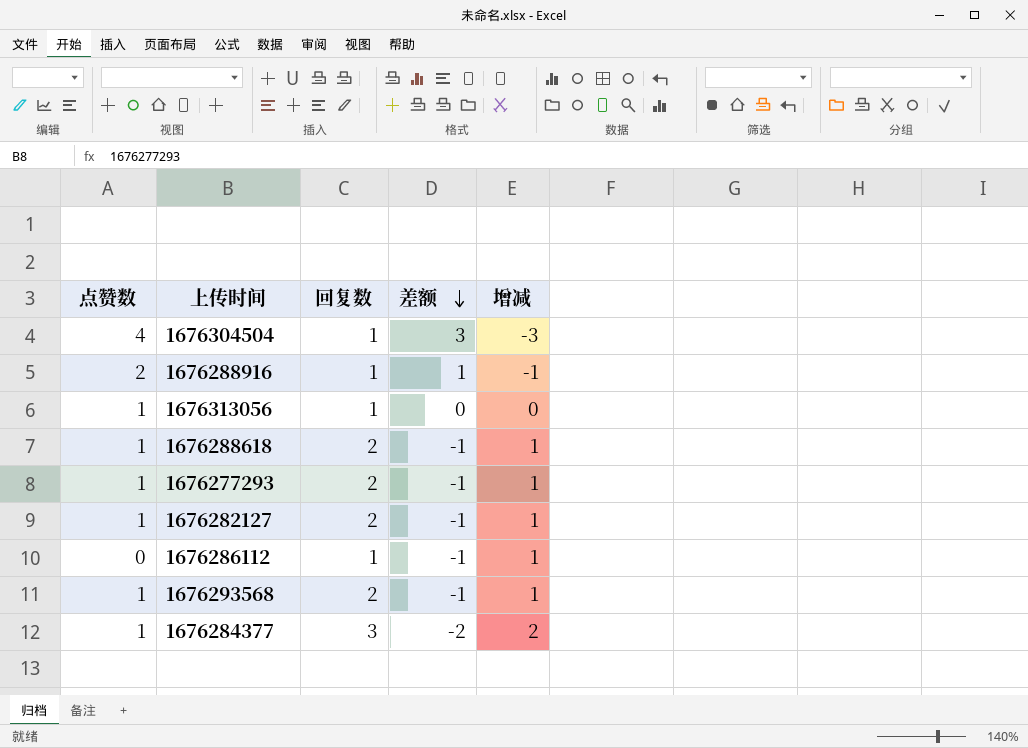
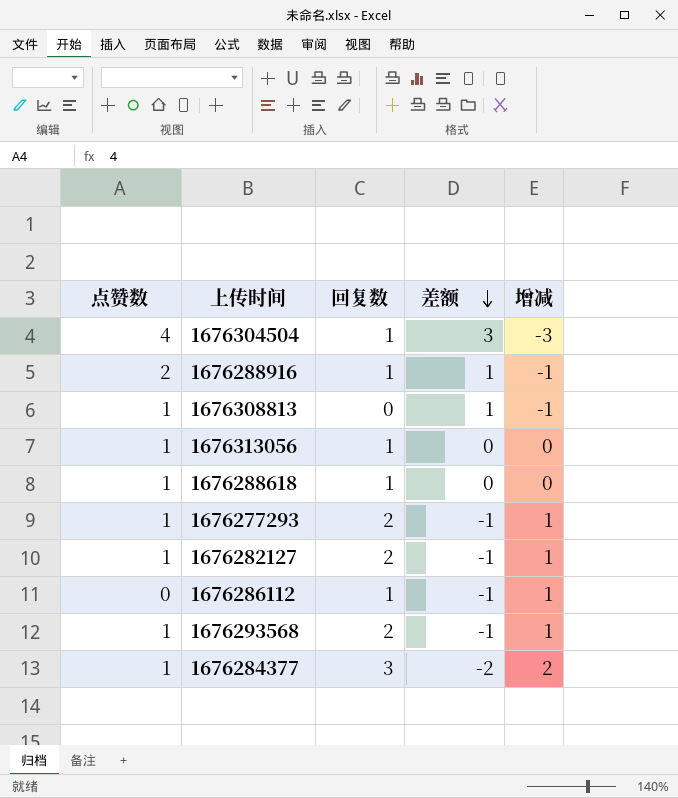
row 1676308813: none -> 1 | 0 | 1 | -1
1676288618 | 回复数: 2 -> 1
1676288618 | 差额: -1 -> 0
1676288618 | 增减: 1 -> 0

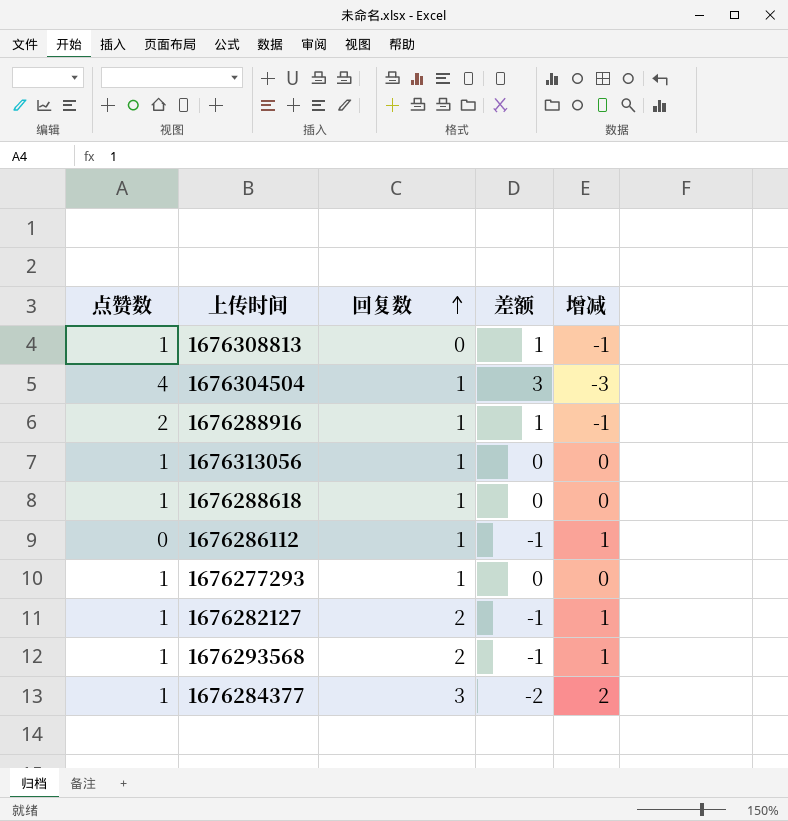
row order: 差额 descending -> 回复数 ascending
1676277293 | 回复数: 2 -> 1
1676277293 | 差额: -1 -> 0
1676277293 | 增减: 1 -> 0

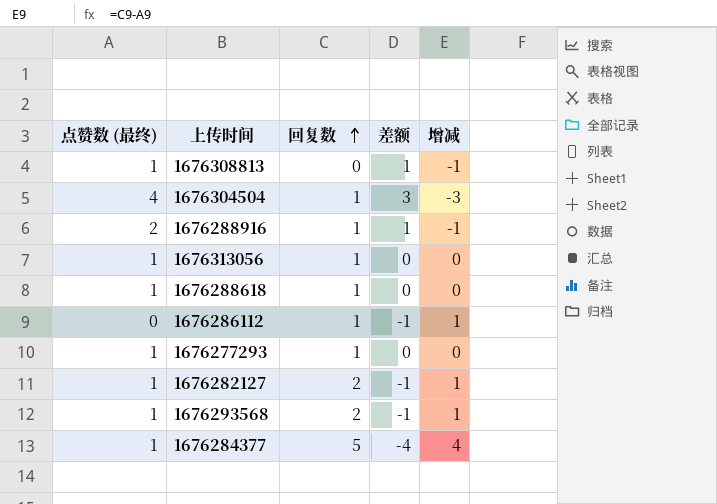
column name: 点赞数 -> 点赞数 (最终)
1676284377 | 回复数: 3 -> 5
1676284377 | 差额: -2 -> -4
1676284377 | 增减: 2 -> 4

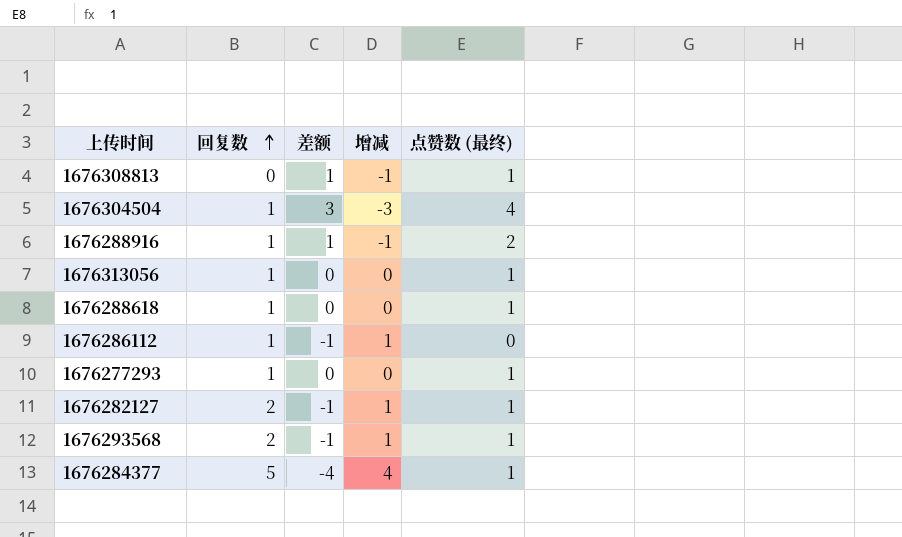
column 点赞数 (最终) | position: 1 -> 5

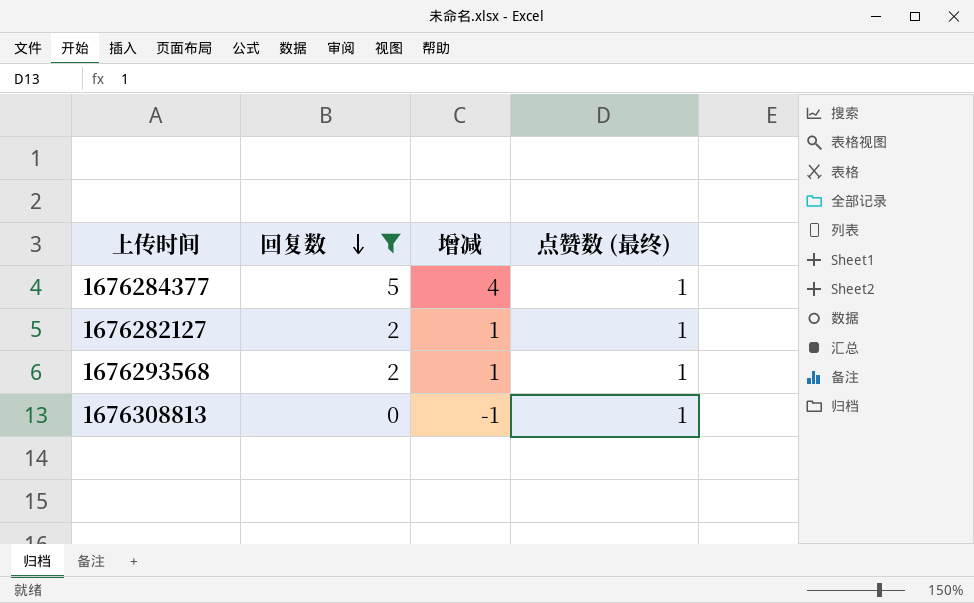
filter: none -> 回复数 != 1
row order: 回复数 ascending -> 回复数 descending
column 差额 | formula: [点赞数 (最终)] - [回复数] -> none

